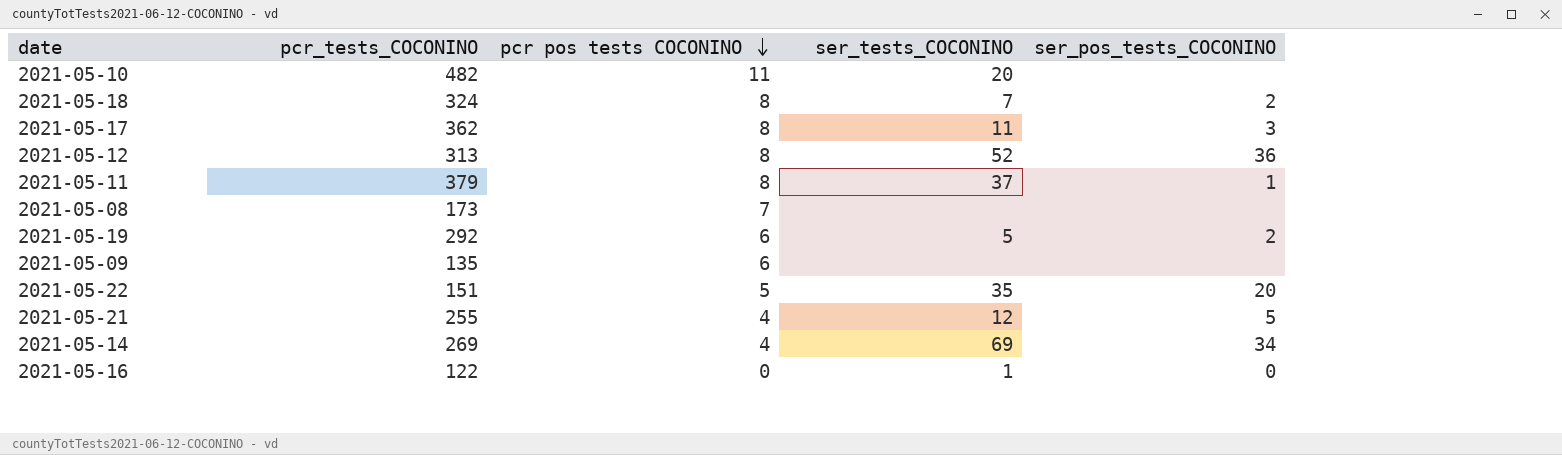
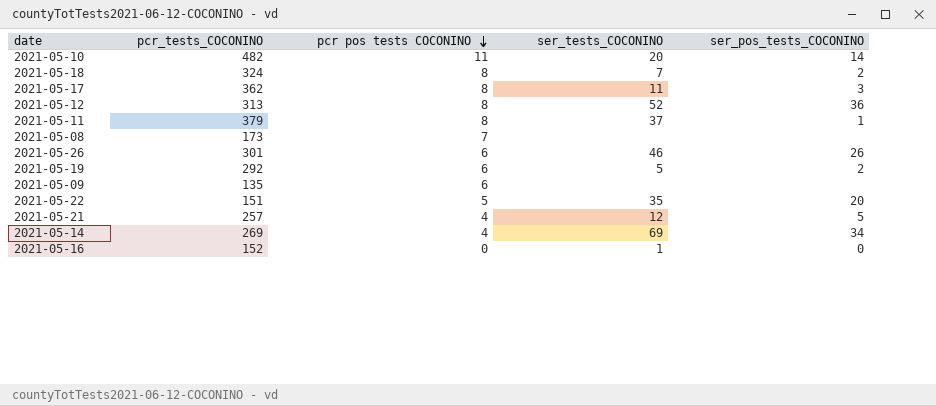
2021-05-10 | ser_pos_tests_COCONINO: none -> 14
row 2021-05-26: none -> 301 | 6 | 46 | 26
2021-05-21 | pcr_tests_COCONINO: 255 -> 257
2021-05-16 | pcr_tests_COCONINO: 122 -> 152

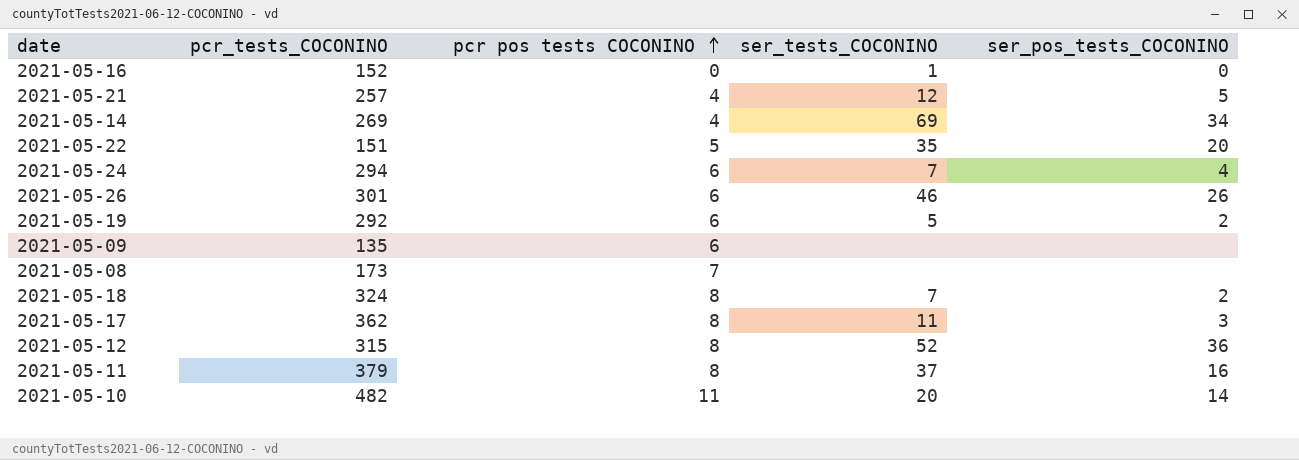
row order: pcr pos tests COCONINO descending -> pcr pos tests COCONINO ascending
row 2021-05-24: none -> 294 | 6 | 7 | 4
2021-05-12 | pcr_tests_COCONINO: 313 -> 315
2021-05-11 | ser_pos_tests_COCONINO: 1 -> 16

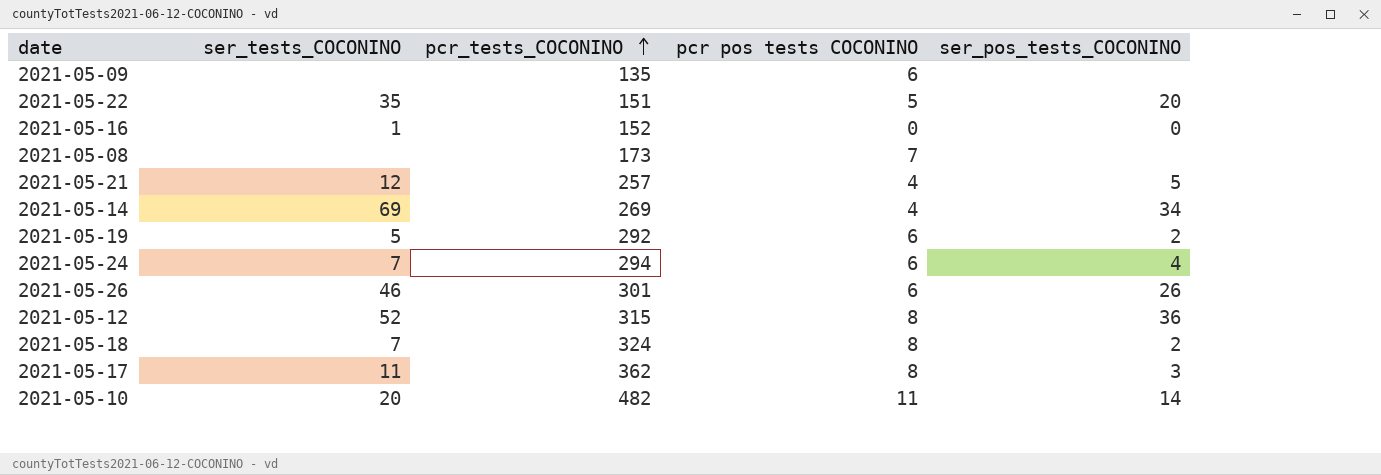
row order: pcr pos tests COCONINO ascending -> pcr_tests_COCONINO ascending
column ser_tests_COCONINO | position: 4 -> 2
row 2021-05-11: 379 | 8 | 37 | 16 -> none

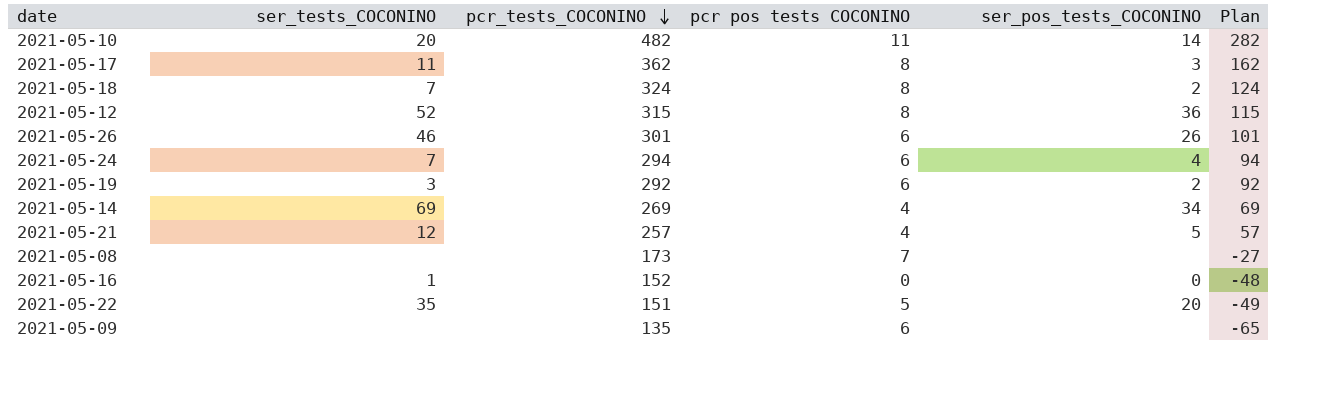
row order: pcr_tests_COCONINO ascending -> pcr_tests_COCONINO descending
column Plan | formula: none -> [pcr_tests_COCONINO] - 200
2021-05-19 | ser_tests_COCONINO: 5 -> 3

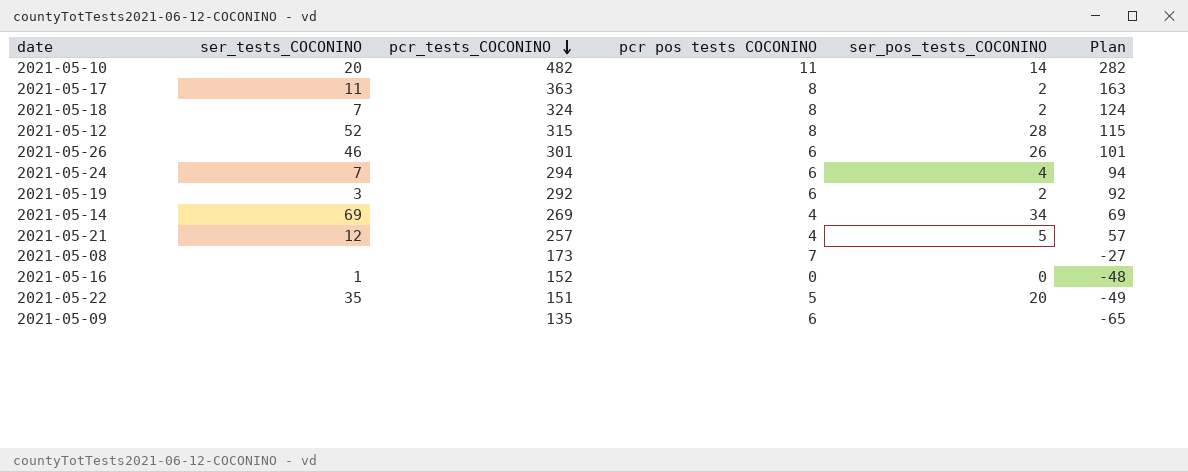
2021-05-17 | pcr_tests_COCONINO: 362 -> 363
2021-05-17 | ser_pos_tests_COCONINO: 3 -> 2
2021-05-17 | Plan: 162 -> 163
2021-05-12 | ser_pos_tests_COCONINO: 36 -> 28

